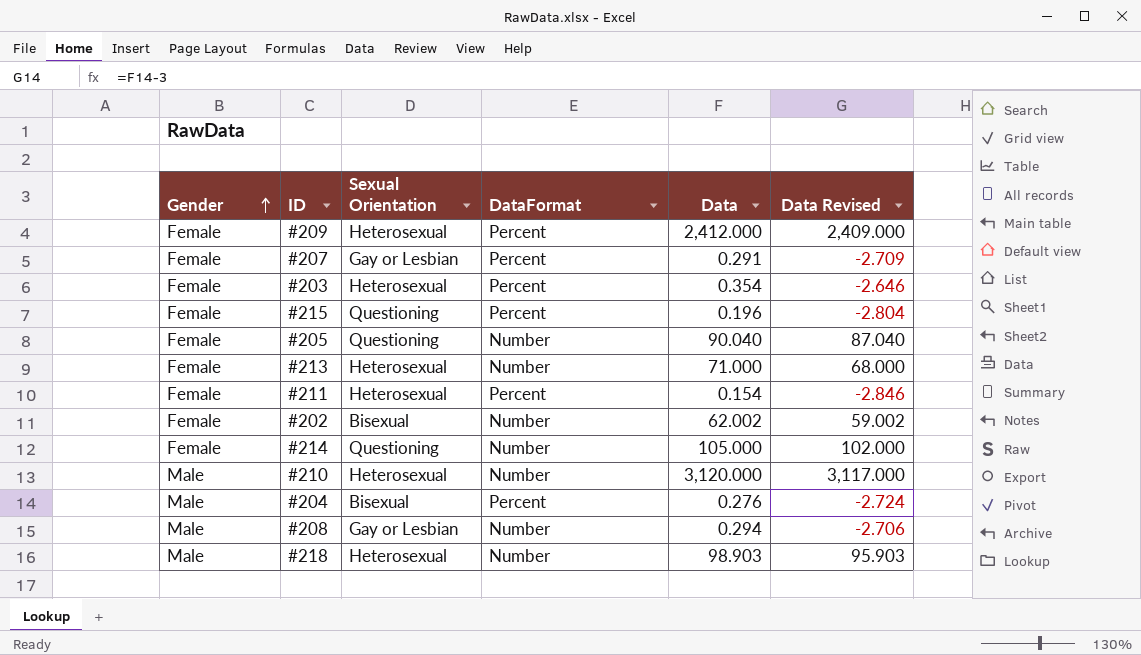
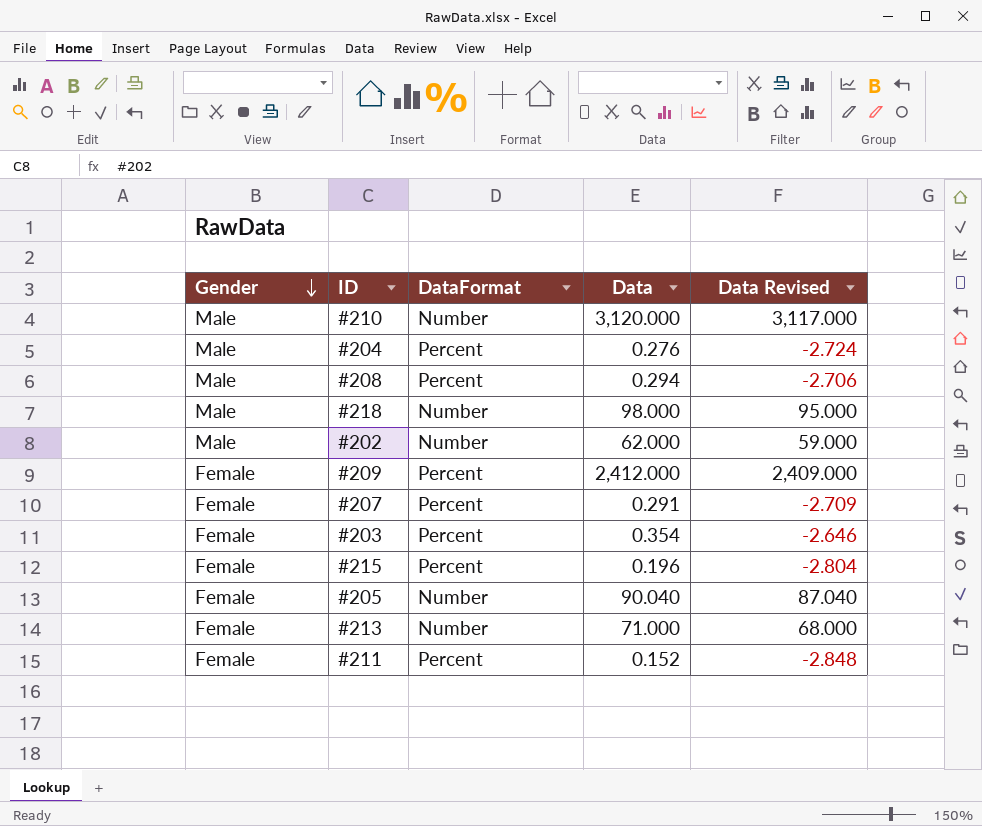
row order: Gender ascending -> Gender descending
column Sexual Orientation | position: 3 -> none
row #214: Female | Questioning | Number | 105.000 | 102.000 -> none
#208 | DataFormat: Number -> Percent
#218 | Data: 98.903 -> 98.000
#218 | Data Revised: 95.903 -> 95.000
#202 | Gender: Female -> Male
#202 | Data: 62.002 -> 62.000
#202 | Data Revised: 59.002 -> 59.000
#211 | Data: 0.154 -> 0.152
#211 | Data Revised: -2.846 -> -2.848

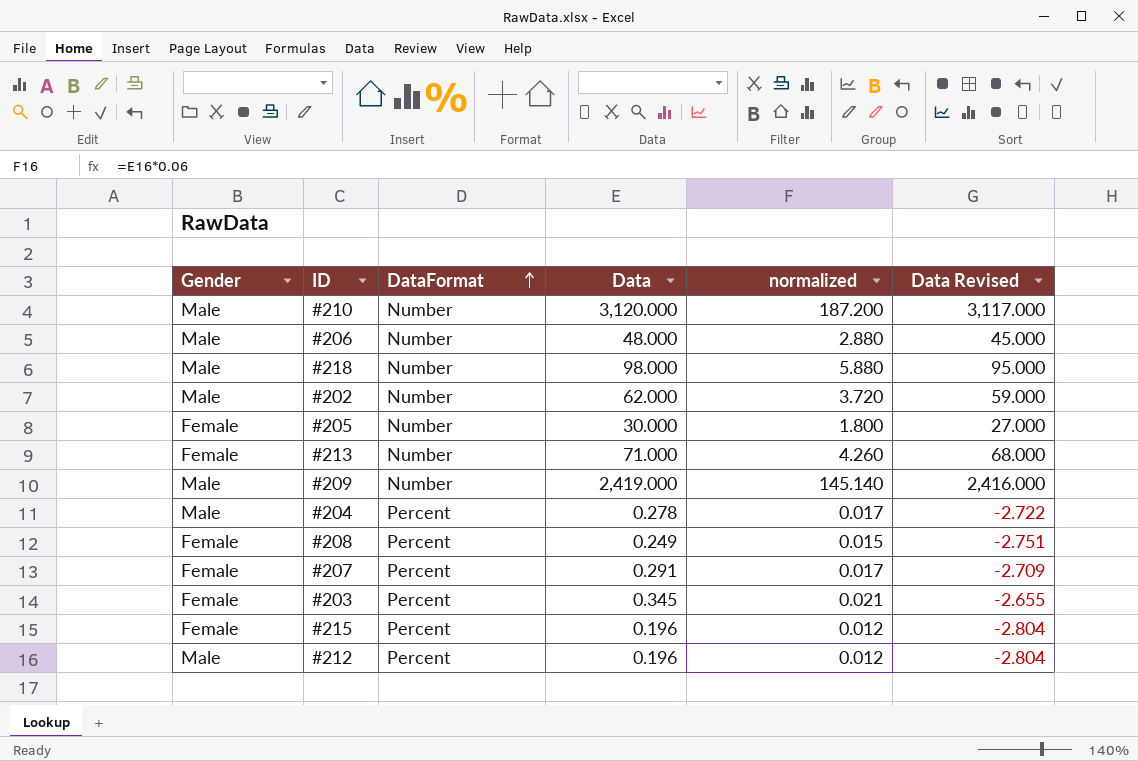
row order: Gender descending -> DataFormat ascending
column normalized | formula: none -> [Data] * 0.06
row #211: Female | Percent | 0.152 | -2.848 -> none
row #206: none -> Male | Number | 48.000 | 2.880 | 45.000
#205 | Data: 90.040 -> 30.000
#205 | Data Revised: 87.040 -> 27.000
#209 | Gender: Female -> Male
#209 | DataFormat: Percent -> Number
#209 | Data: 2,412.000 -> 2,419.000
#209 | Data Revised: 2,409.000 -> 2,416.000
#204 | Data: 0.276 -> 0.278
#204 | Data Revised: -2.724 -> -2.722
#208 | Gender: Male -> Female
#208 | Data: 0.294 -> 0.249
#208 | Data Revised: -2.706 -> -2.751
#203 | Data: 0.354 -> 0.345
#203 | Data Revised: -2.646 -> -2.655
row #212: none -> Male | Percent | 0.196 | 0.012 | -2.804

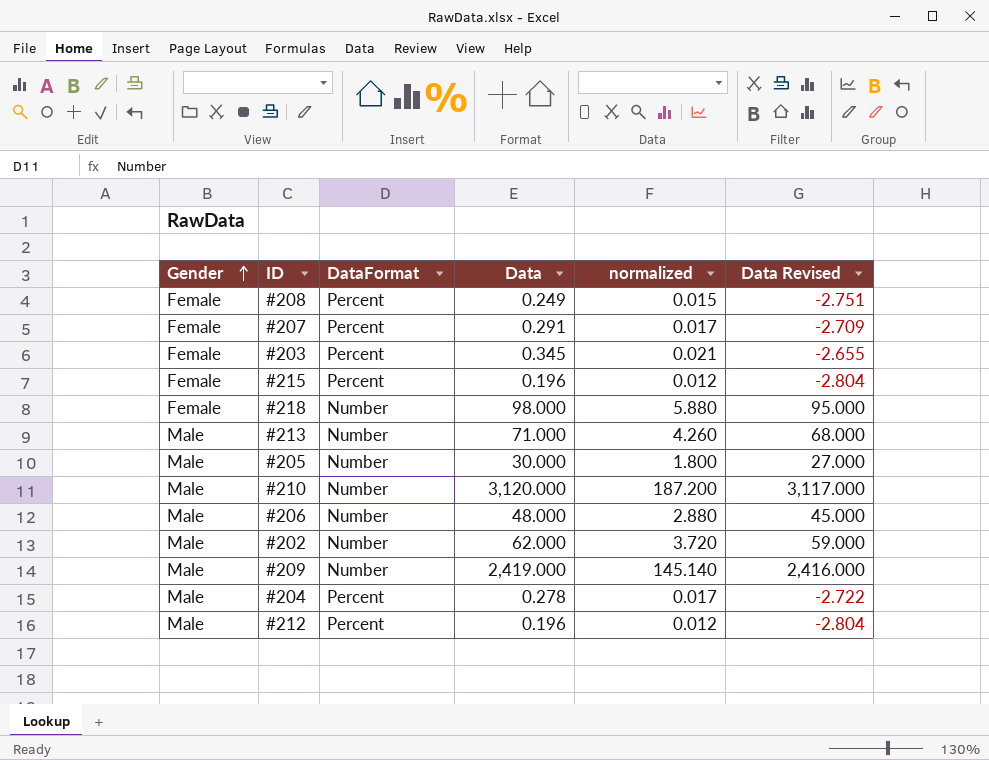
row order: DataFormat ascending -> Gender ascending
#218 | Gender: Male -> Female
#213 | Gender: Female -> Male
#205 | Gender: Female -> Male

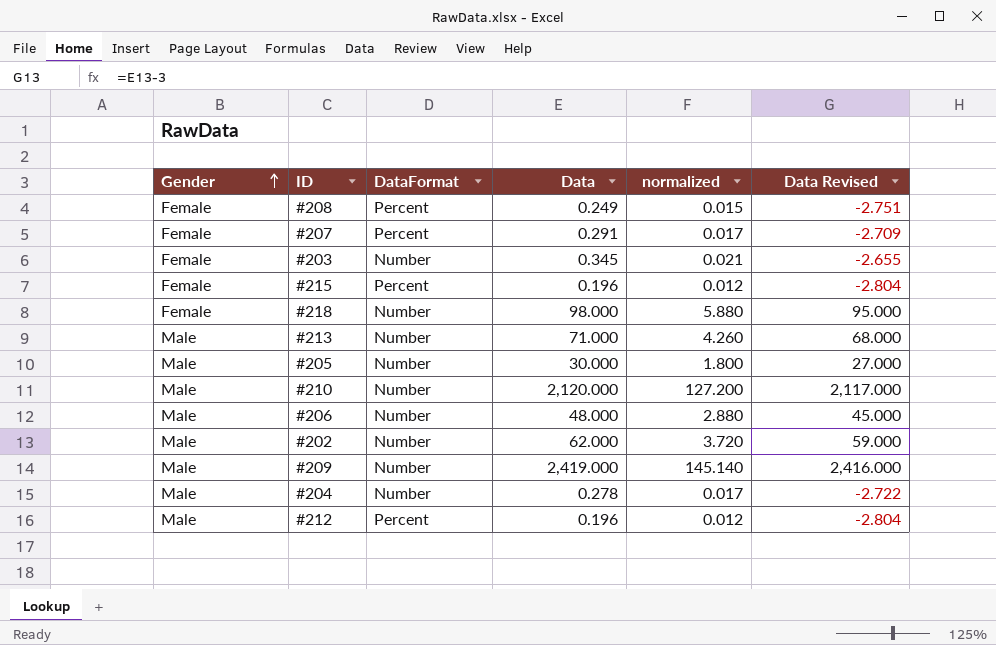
#203 | DataFormat: Percent -> Number
#210 | Data: 3,120.000 -> 2,120.000
#210 | normalized: 187.200 -> 127.200
#210 | Data Revised: 3,117.000 -> 2,117.000
#204 | DataFormat: Percent -> Number

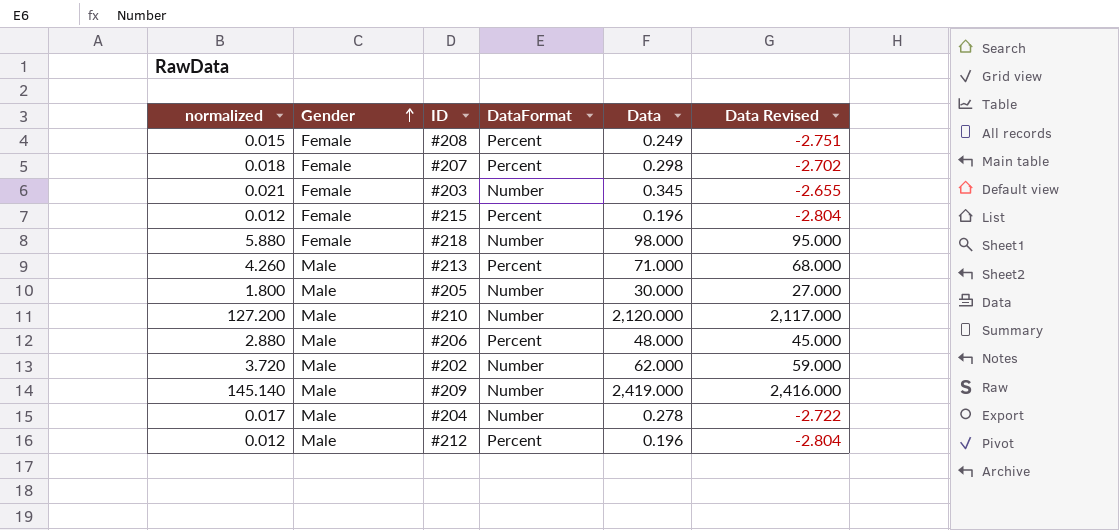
column normalized | position: 5 -> 1
#207 | normalized: 0.017 -> 0.018
#207 | Data: 0.291 -> 0.298
#207 | Data Revised: -2.709 -> -2.702
#213 | DataFormat: Number -> Percent
#206 | DataFormat: Number -> Percent

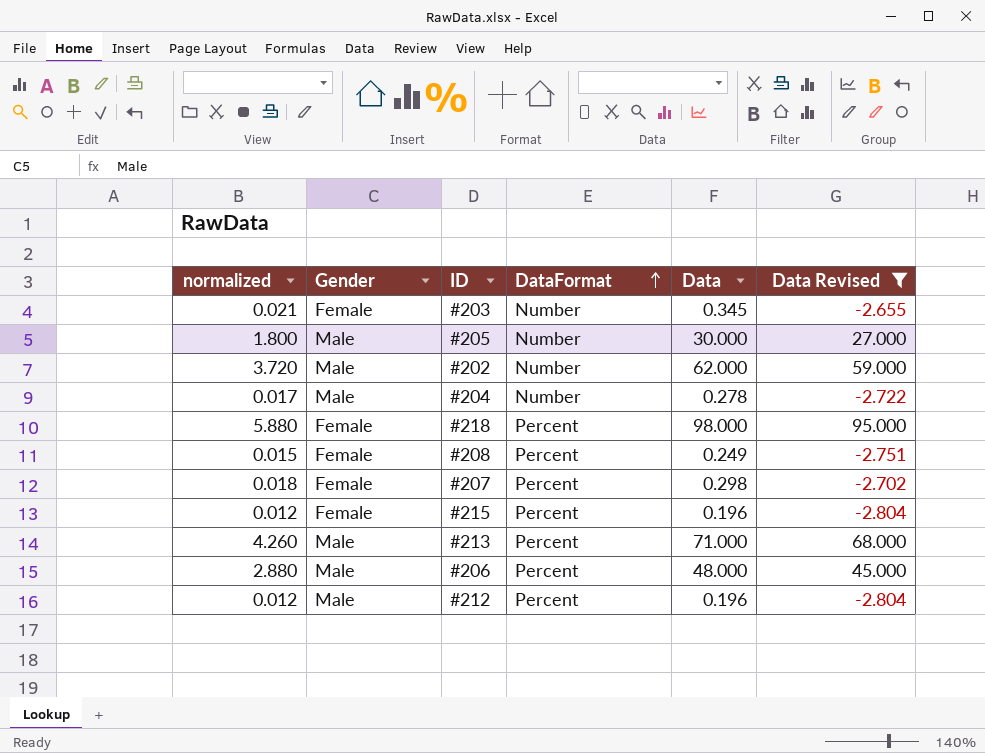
filter: none -> Data Revised <= 95.000
row order: Gender ascending -> DataFormat ascending
#218 | DataFormat: Number -> Percent

